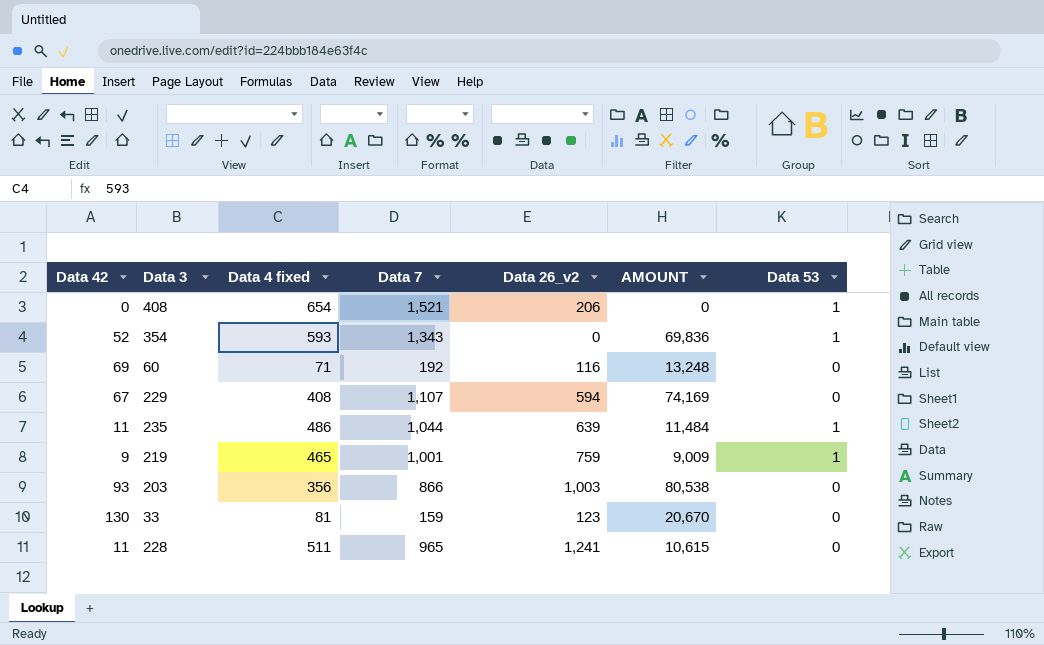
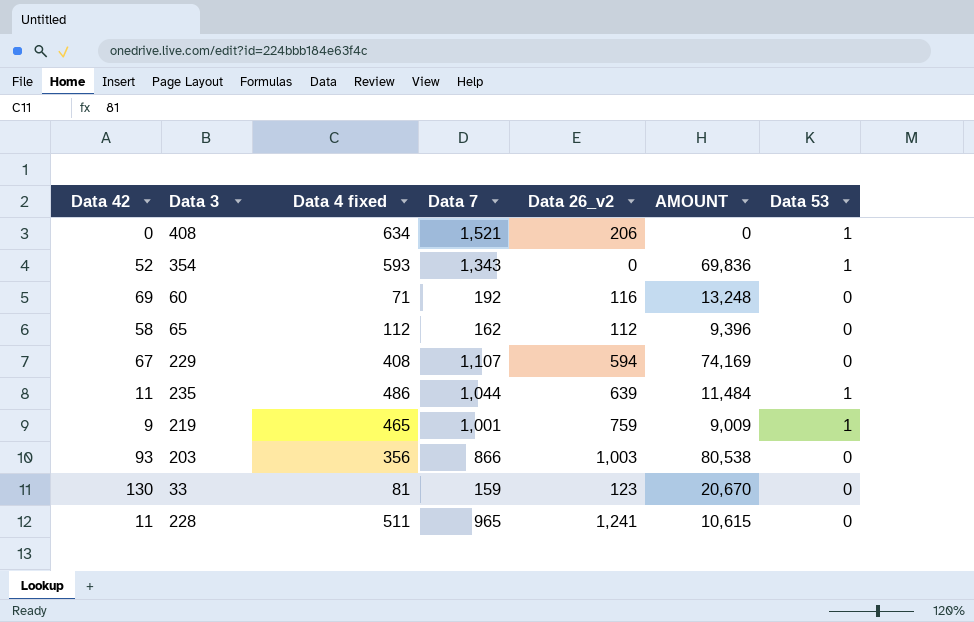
408 | Data 4 fixed: 654 -> 634
row 65: none -> 58 | 112 | 162 | 112 | 9,396 | 0

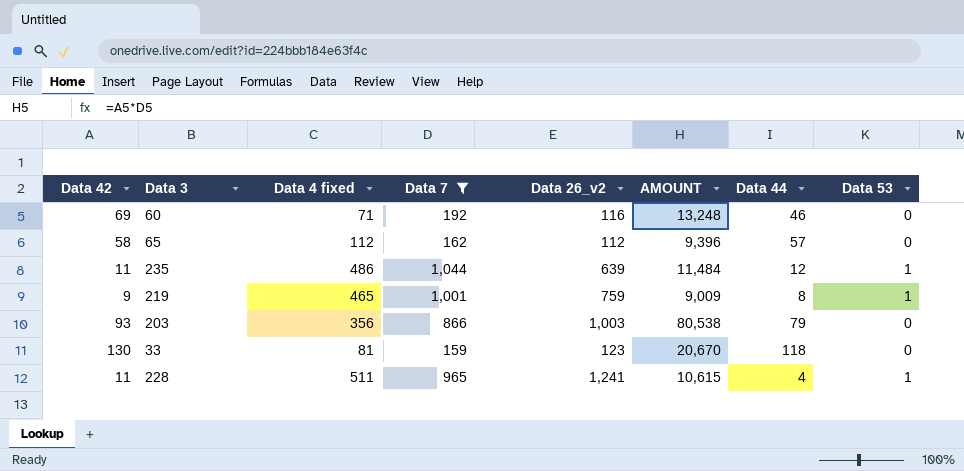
filter: none -> Data 7 <= 1,044
column Data 44 | position: none -> 7
228 | Data 53: 0 -> 1

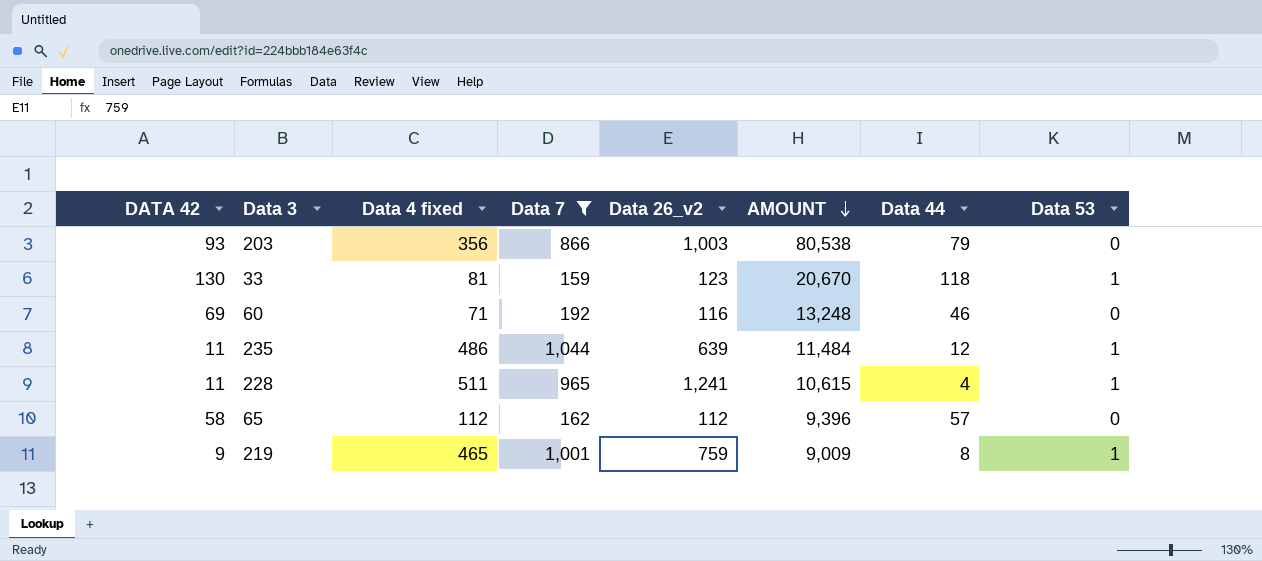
row order: none -> AMOUNT descending
column name: Data 42 -> DATA 42
33 | Data 53: 0 -> 1

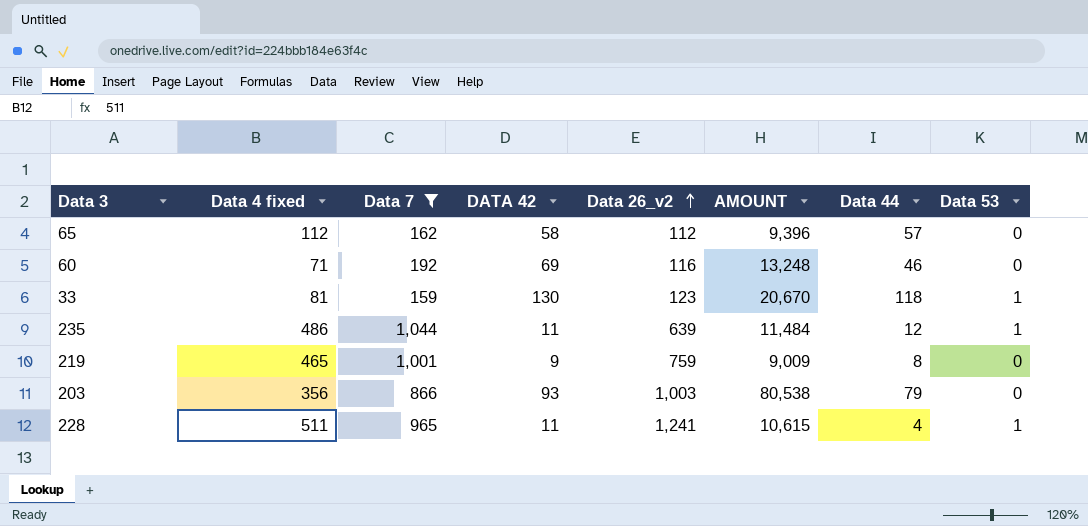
row order: AMOUNT descending -> Data 26_v2 ascending
column DATA 42 | position: 1 -> 4
219 | Data 53: 1 -> 0

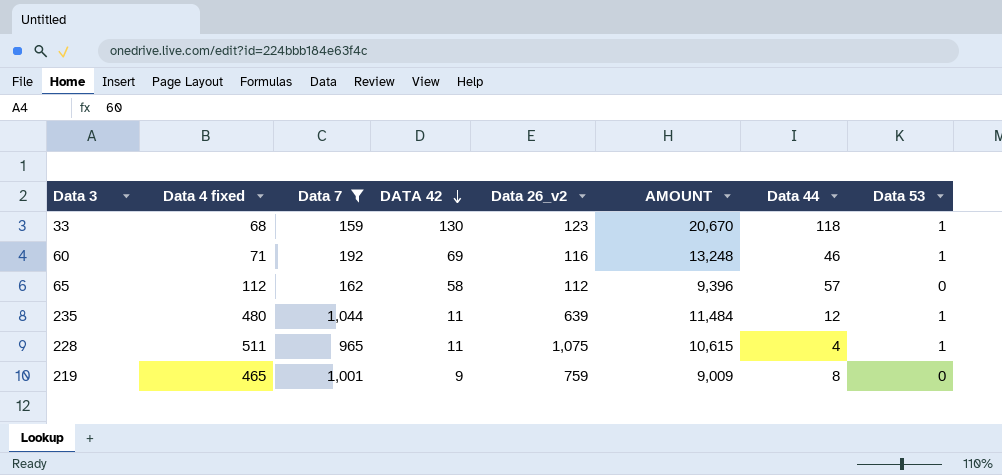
row order: Data 26_v2 ascending -> DATA 42 descending
row 203: 356 | 866 | 93 | 1,003 | 80,538 | 79 | 0 -> none
33 | Data 4 fixed: 81 -> 68
60 | Data 53: 0 -> 1
235 | Data 4 fixed: 486 -> 480
228 | Data 26_v2: 1,241 -> 1,075

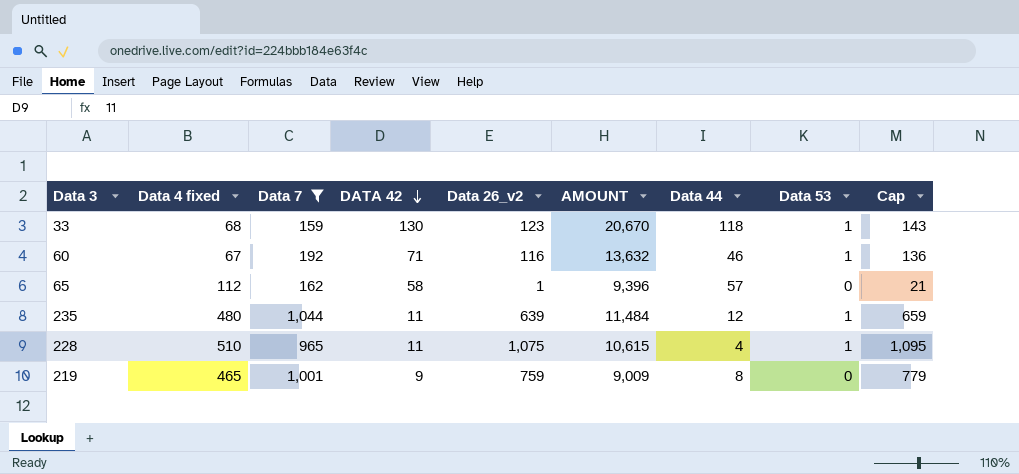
column Cap | formula: none -> [Data 26_v2] + 20
60 | Data 4 fixed: 71 -> 67
60 | DATA 42: 69 -> 71
60 | AMOUNT: 13,248 -> 13,632
65 | Data 26_v2: 112 -> 1
228 | Data 4 fixed: 511 -> 510

